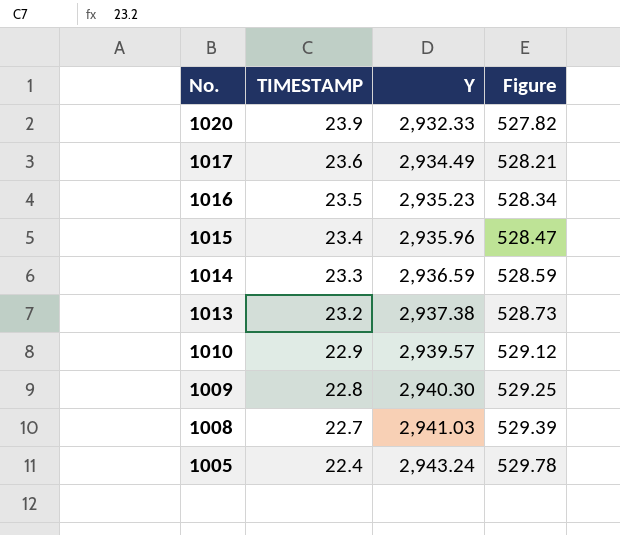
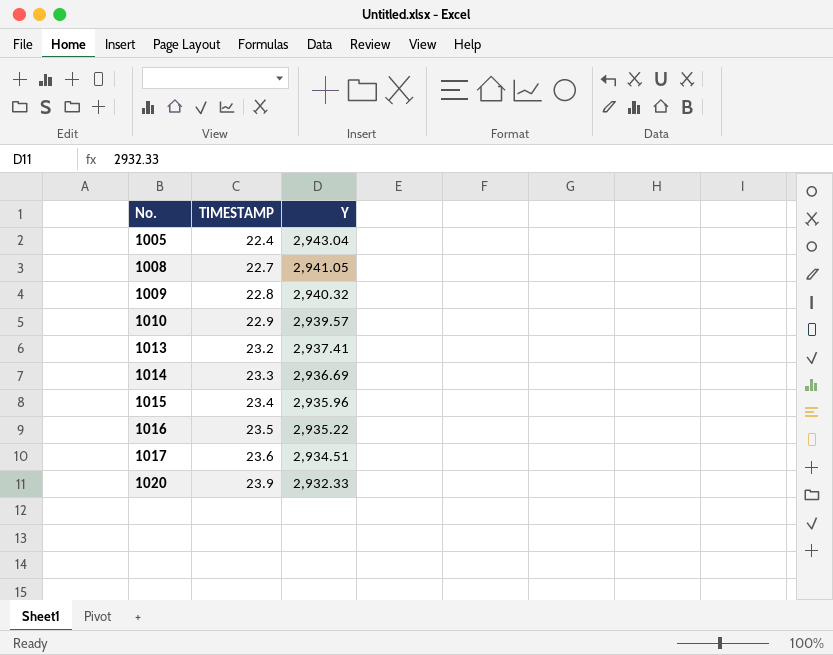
row order: No. descending -> No. ascending
column Figure | formula: [Y] * 0.18 -> none
1005 | Y: 2,943.24 -> 2,943.04
1008 | Y: 2,941.03 -> 2,941.05
1009 | Y: 2,940.30 -> 2,940.32
1013 | Y: 2,937.38 -> 2,937.41
1014 | Y: 2,936.59 -> 2,936.69
1016 | Y: 2,935.23 -> 2,935.22
1017 | Y: 2,934.49 -> 2,934.51

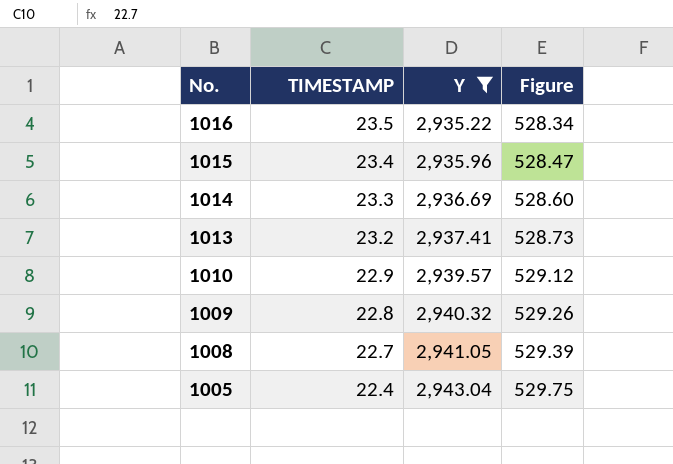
filter: none -> Y >= 2,935.22
row order: No. ascending -> No. descending
column Figure | formula: none -> [Y] * 0.18

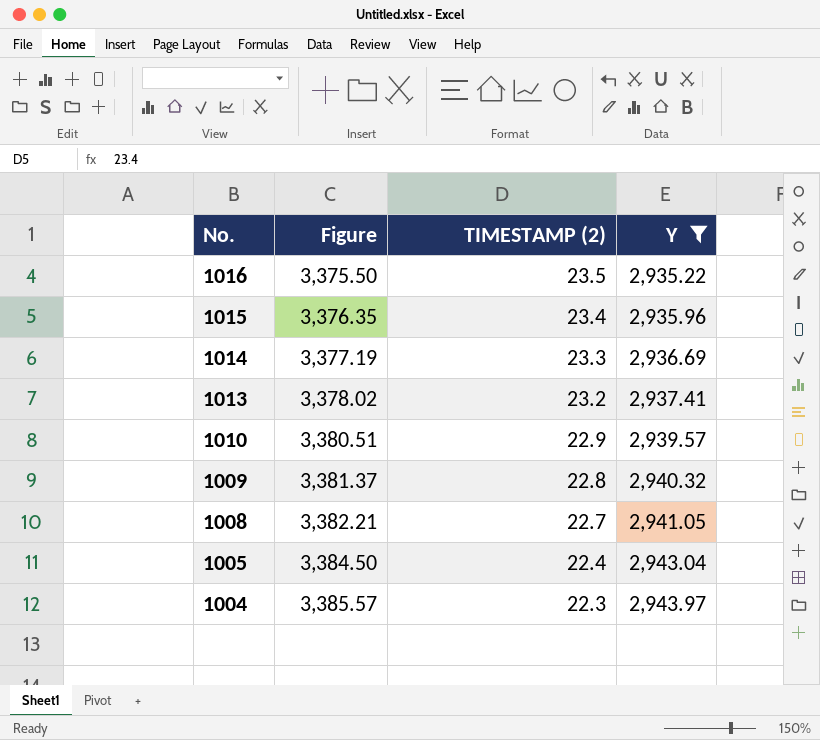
column Figure | formula: [Y] * 0.18 -> [Y] * 1.15
column Figure | position: 4 -> 2
column name: TIMESTAMP -> TIMESTAMP (2)
row 1004: none -> 3,385.57 | 22.3 | 2,943.97

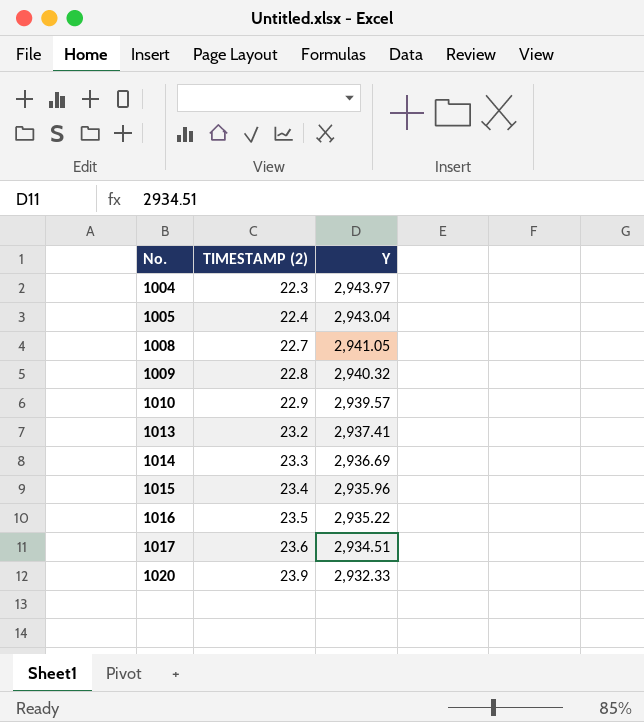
filter: Y >= 2,935.22 -> none
row order: No. descending -> No. ascending
column Figure | formula: [Y] * 1.15 -> none

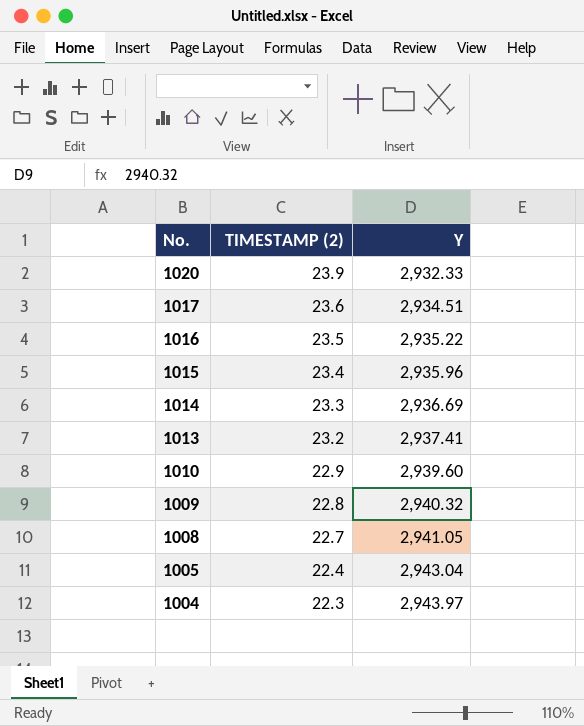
row order: No. ascending -> No. descending
1010 | Y: 2,939.57 -> 2,939.60

